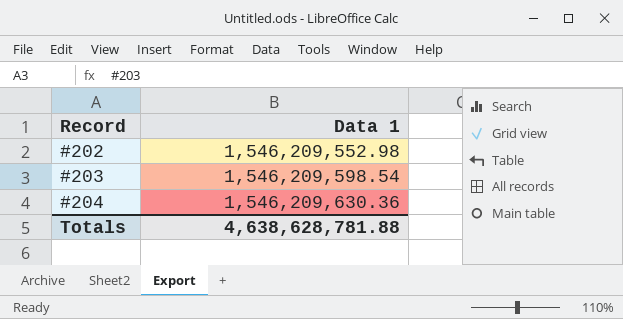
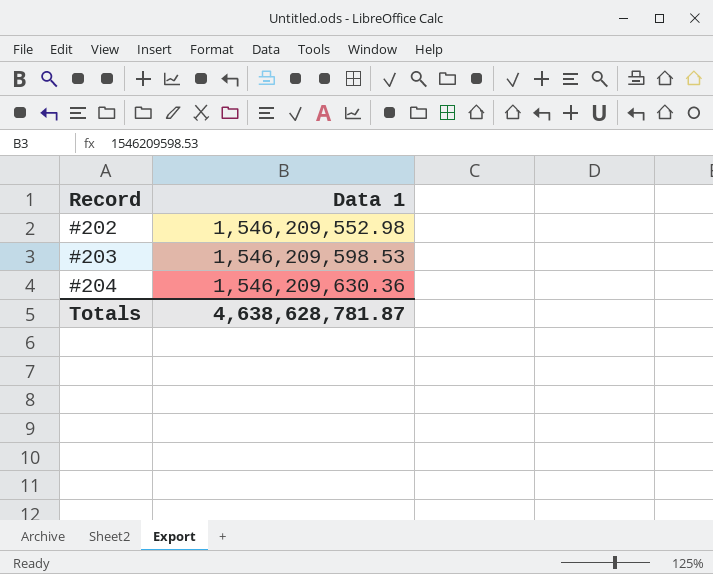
#203 | Data 1: 1,546,209,598.54 -> 1,546,209,598.53
Totals | Data 1: 4,638,628,781.88 -> 4,638,628,781.87

